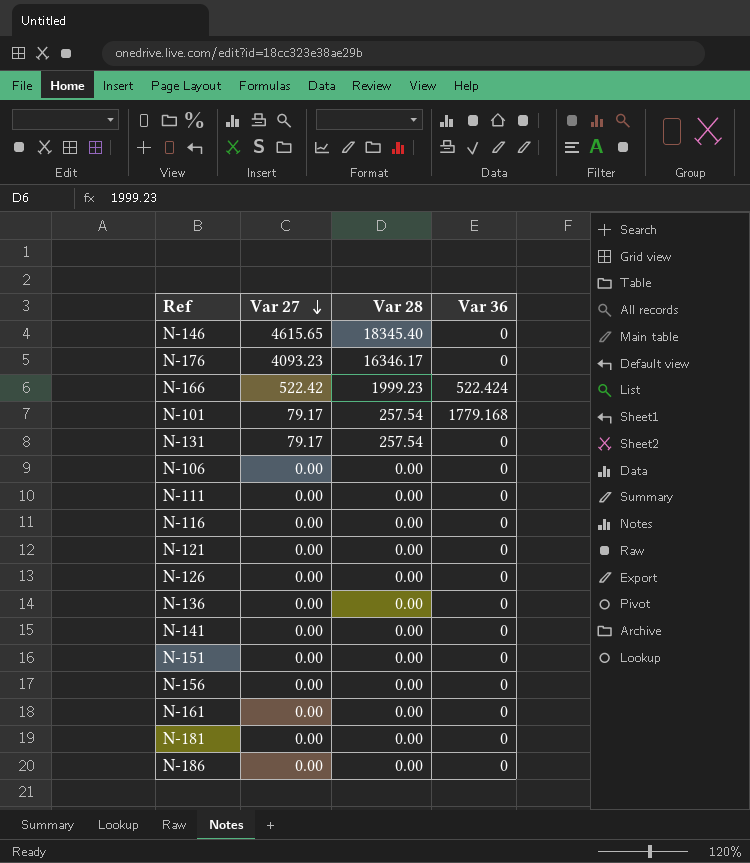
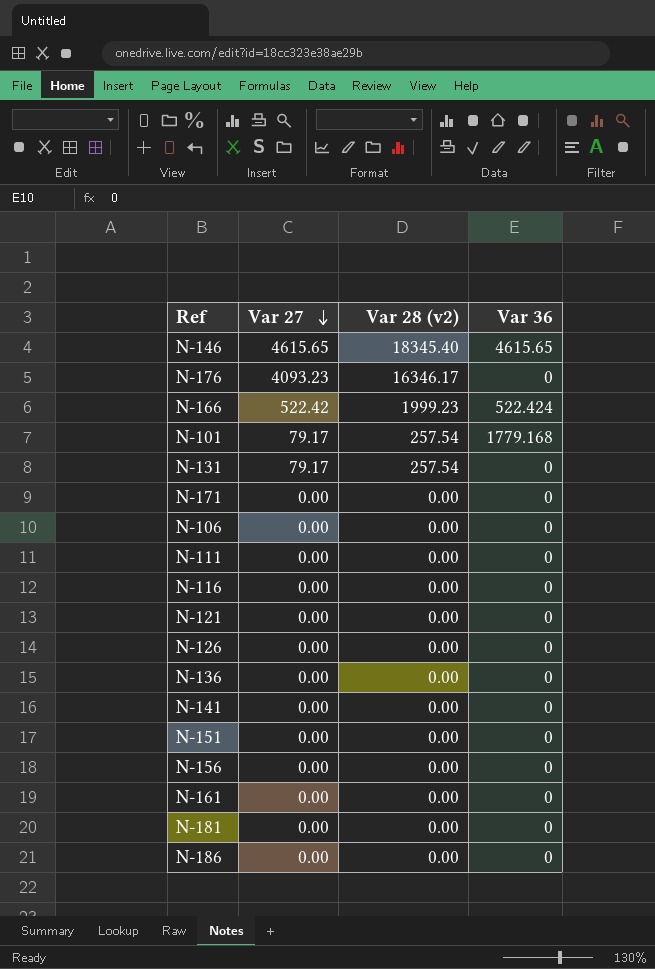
column name: Var 28 -> Var 28 (v2)
N-146 | Var 36: 0 -> 4615.65
row N-171: none -> 0.00 | 0.00 | 0

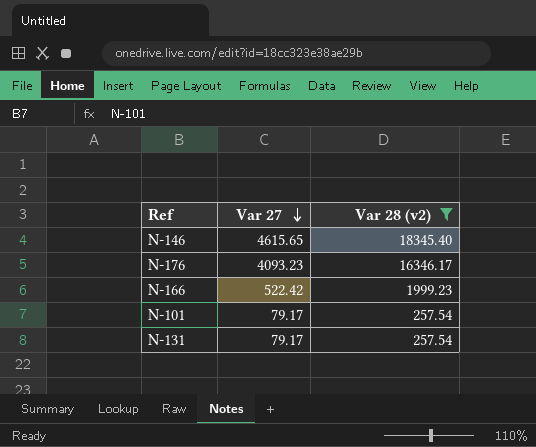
filter: none -> Var 28 (v2) != 0.00
column Var 36 | position: 4 -> none

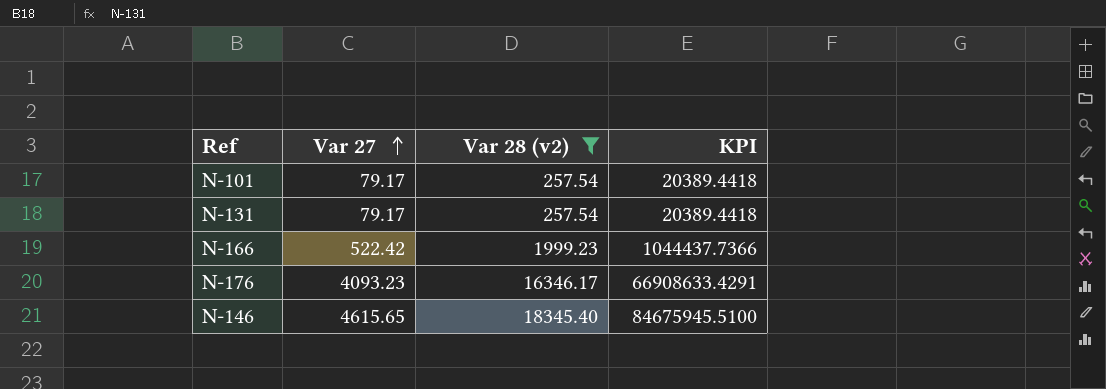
row order: Var 27 descending -> Var 27 ascending
column KPI | formula: none -> [Var 27] * [Var 28 (v2)]

